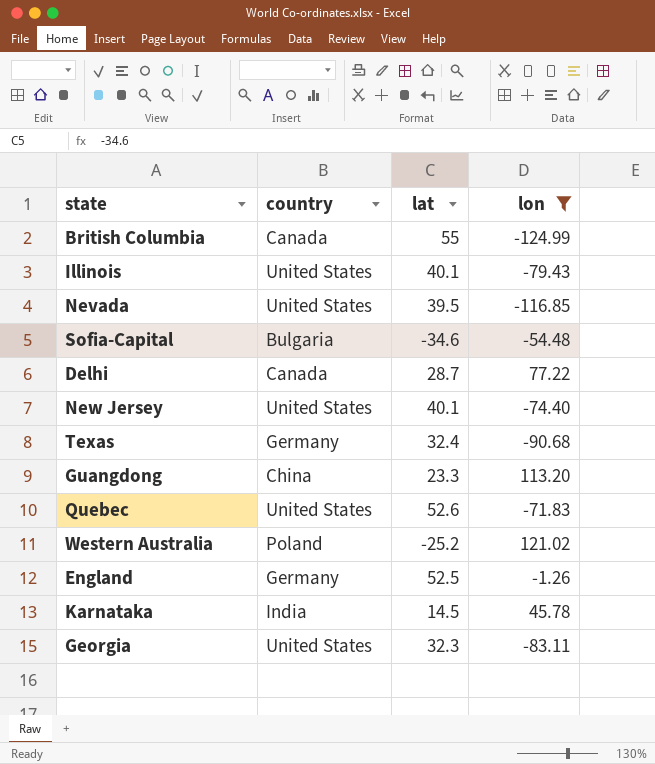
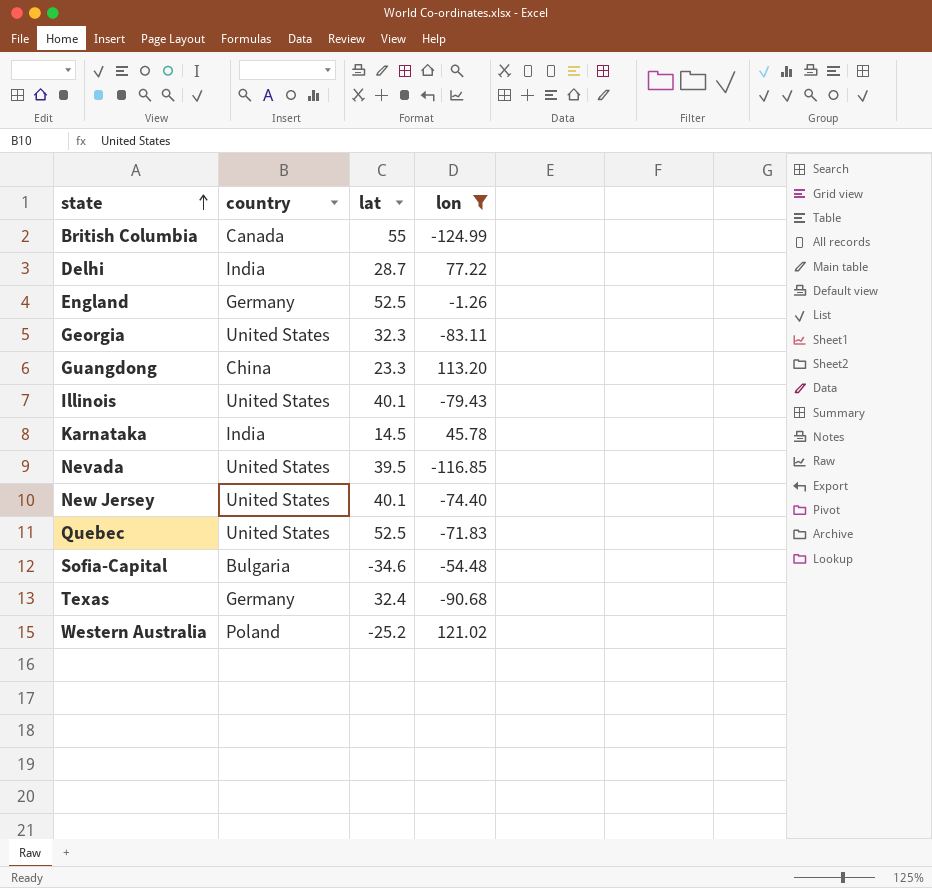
row order: none -> state ascending
Delhi | country: Canada -> India
Quebec | lat: 52.6 -> 52.5

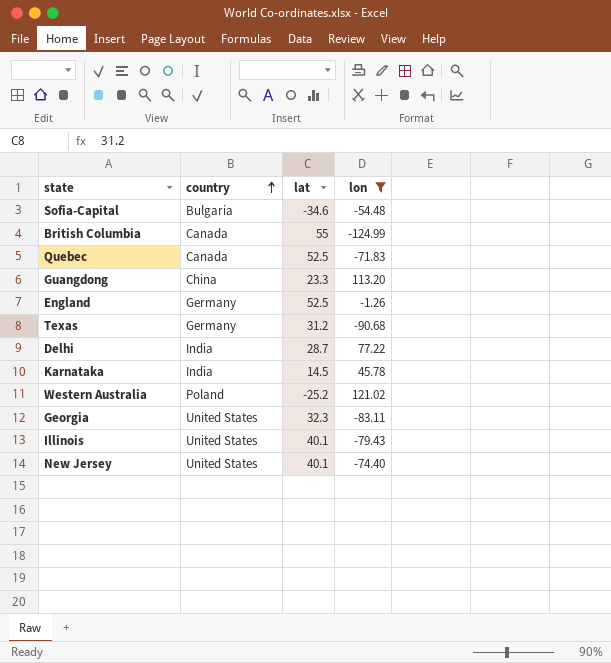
row order: state ascending -> country ascending
row Nevada: United States | 39.5 | -116.85 -> none
Quebec | country: United States -> Canada
Texas | lat: 32.4 -> 31.2

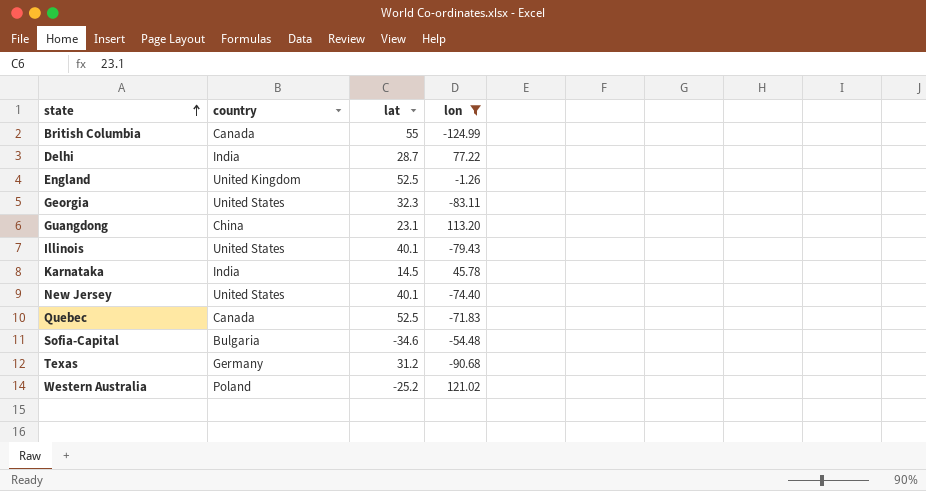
row order: country ascending -> state ascending
England | country: Germany -> United Kingdom
Guangdong | lat: 23.3 -> 23.1

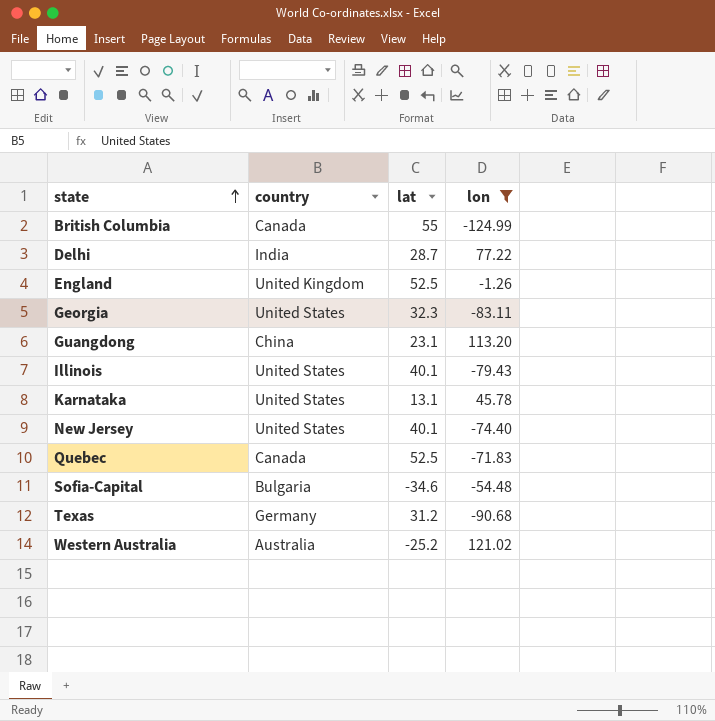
Karnataka | country: India -> United States
Karnataka | lat: 14.5 -> 13.1
Western Australia | country: Poland -> Australia

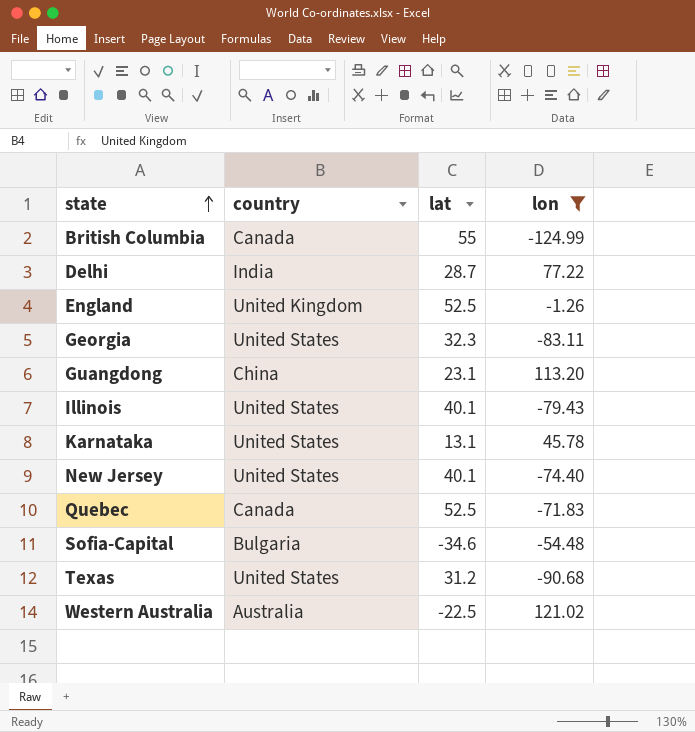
Texas | country: Germany -> United States
Western Australia | lat: -25.2 -> -22.5

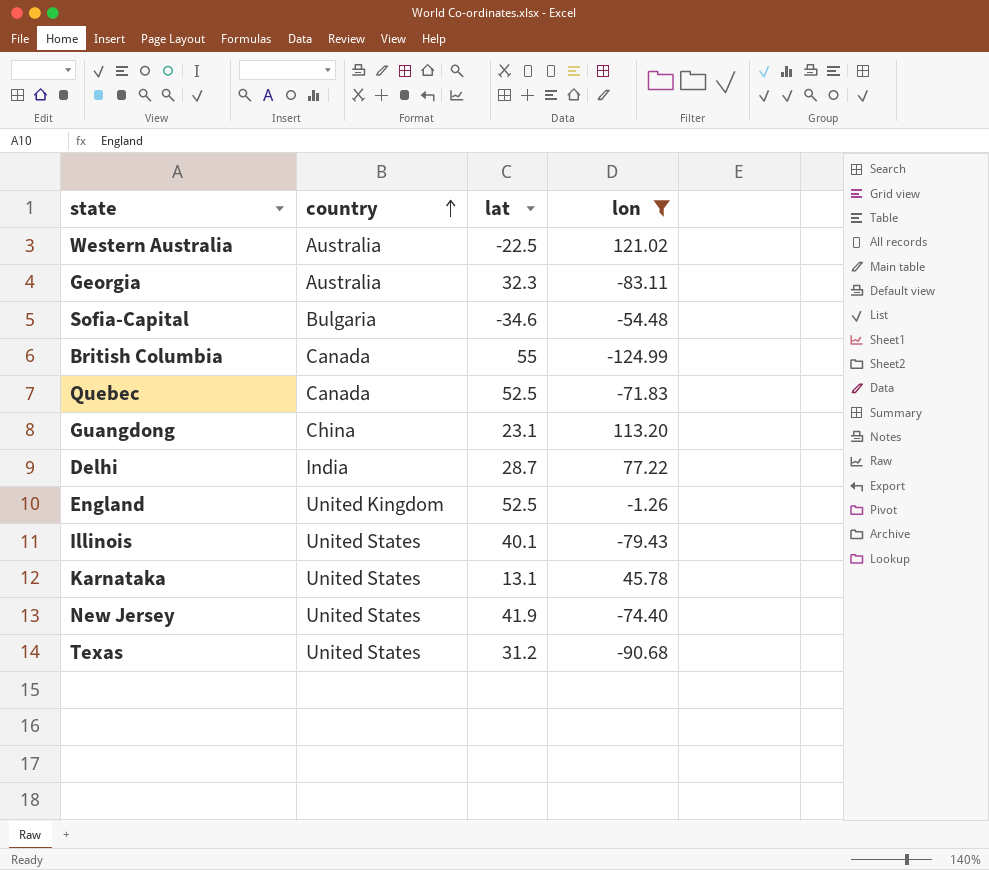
row order: state ascending -> country ascending
Georgia | country: United States -> Australia
New Jersey | lat: 40.1 -> 41.9

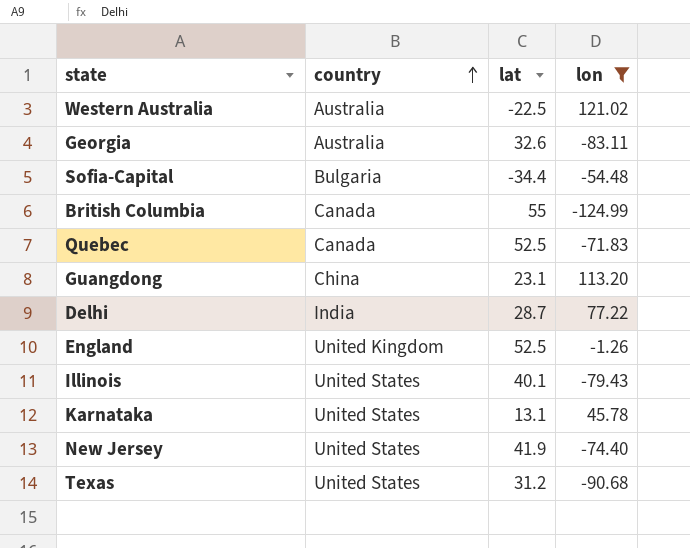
Georgia | lat: 32.3 -> 32.6
Sofia-Capital | lat: -34.6 -> -34.4

